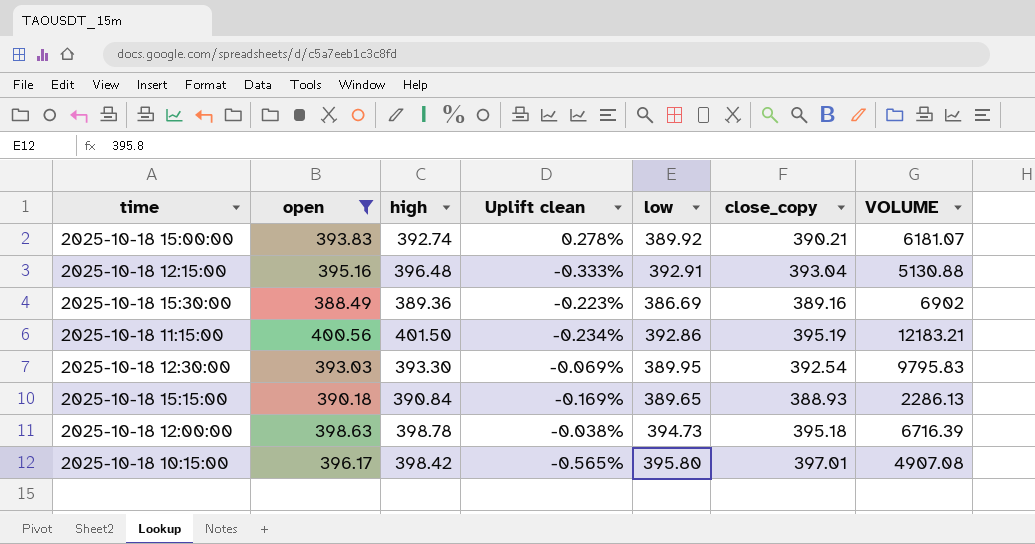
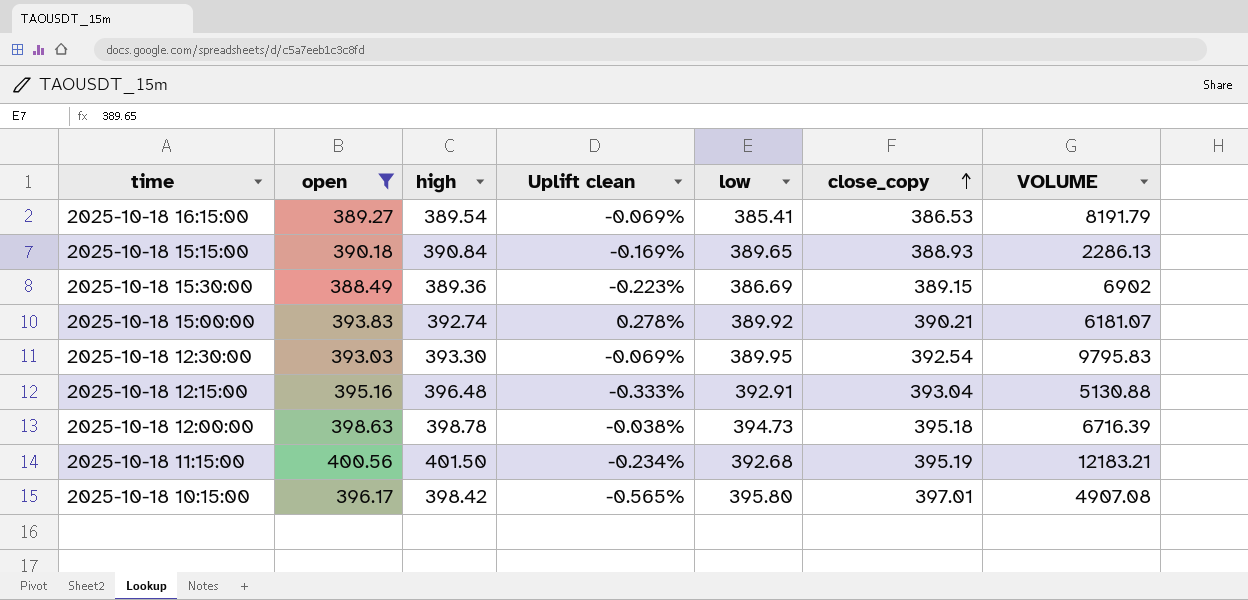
row order: none -> close_copy ascending
row 2025-10-18 16:15:00: none -> 389.27 | 389.54 | -0.069% | 385.41 | 386.53 | 8191.79
2025-10-18 15:30:00 | close_copy: 389.16 -> 389.15
2025-10-18 11:15:00 | low: 392.86 -> 392.68

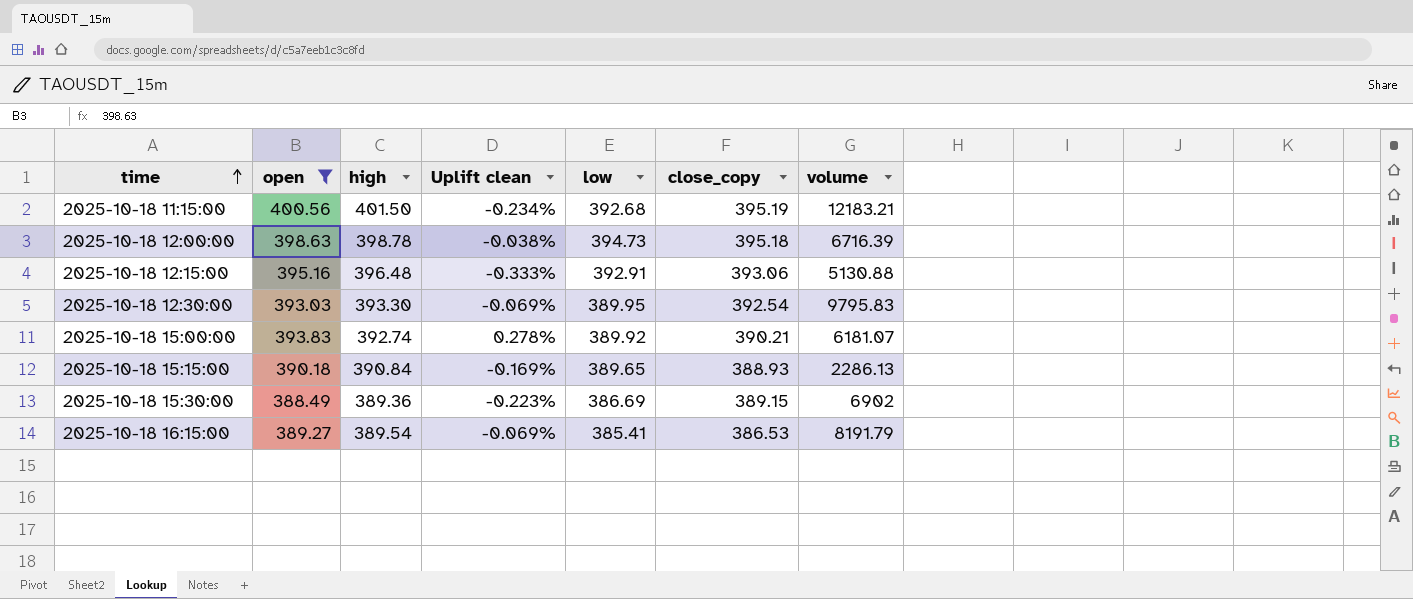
row order: close_copy ascending -> time ascending
column name: VOLUME -> volume
row 2025-10-18 10:15:00: 396.17 | 398.42 | -0.565% | 395.80 | 397.01 | 4907.08 -> none
2025-10-18 12:15:00 | close_copy: 393.04 -> 393.06

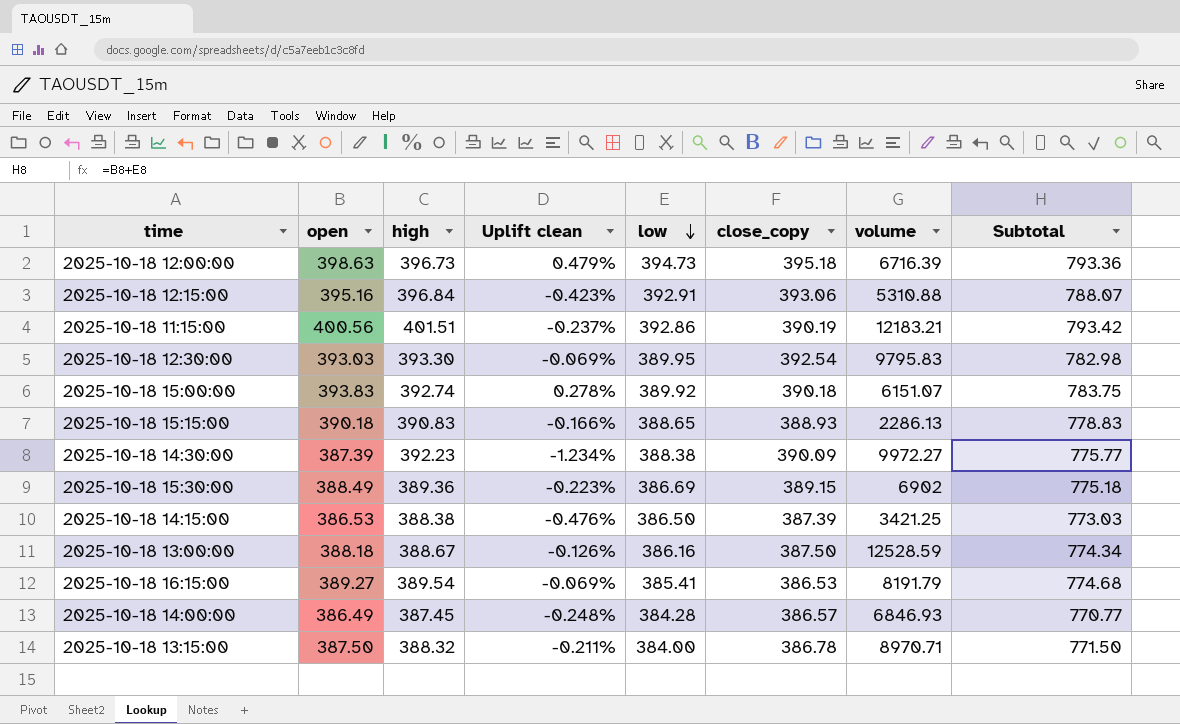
filter: open >= 388.49 -> none
row order: time ascending -> low descending
column Subtotal | formula: none -> [open] + [low]
2025-10-18 12:00:00 | high: 398.78 -> 396.73
2025-10-18 12:00:00 | Uplift clean: -0.038% -> 0.479%
2025-10-18 12:15:00 | high: 396.48 -> 396.84
2025-10-18 12:15:00 | Uplift clean: -0.333% -> -0.423%
2025-10-18 12:15:00 | volume: 5130.88 -> 5310.88
2025-10-18 11:15:00 | high: 401.50 -> 401.51
2025-10-18 11:15:00 | Uplift clean: -0.234% -> -0.237%
2025-10-18 11:15:00 | low: 392.68 -> 392.86
2025-10-18 11:15:00 | close_copy: 395.19 -> 390.19
2025-10-18 15:00:00 | close_copy: 390.21 -> 390.18
2025-10-18 15:00:00 | volume: 6181.07 -> 6151.07
2025-10-18 15:15:00 | high: 390.84 -> 390.83
2025-10-18 15:15:00 | Uplift clean: -0.169% -> -0.166%
2025-10-18 15:15:00 | low: 389.65 -> 388.65

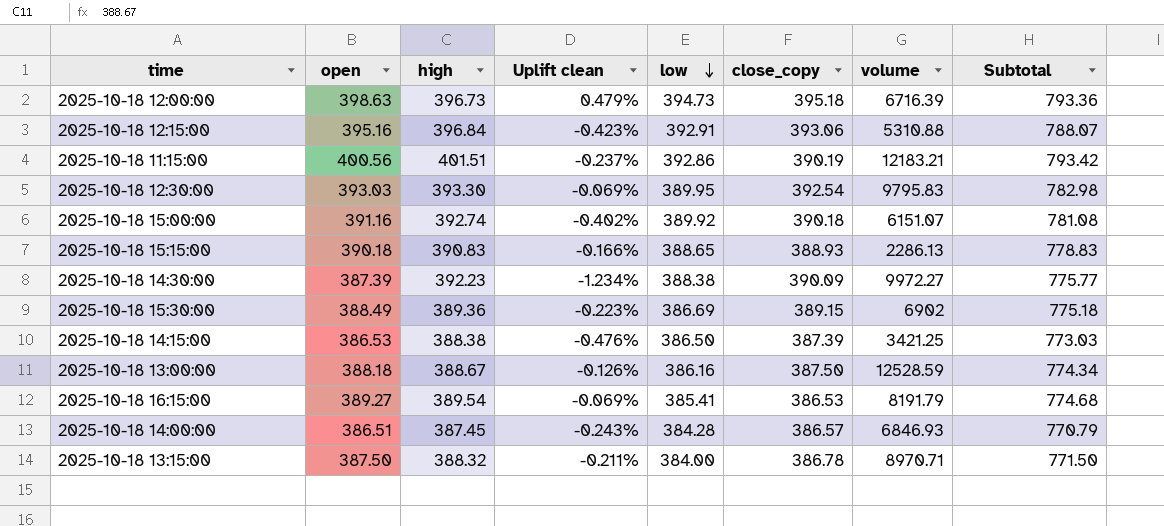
2025-10-18 15:00:00 | open: 393.83 -> 391.16
2025-10-18 15:00:00 | Uplift clean: 0.278% -> -0.402%
2025-10-18 15:00:00 | Subtotal: 783.75 -> 781.08
2025-10-18 14:00:00 | open: 386.49 -> 386.51
2025-10-18 14:00:00 | Uplift clean: -0.248% -> -0.243%
2025-10-18 14:00:00 | Subtotal: 770.77 -> 770.79

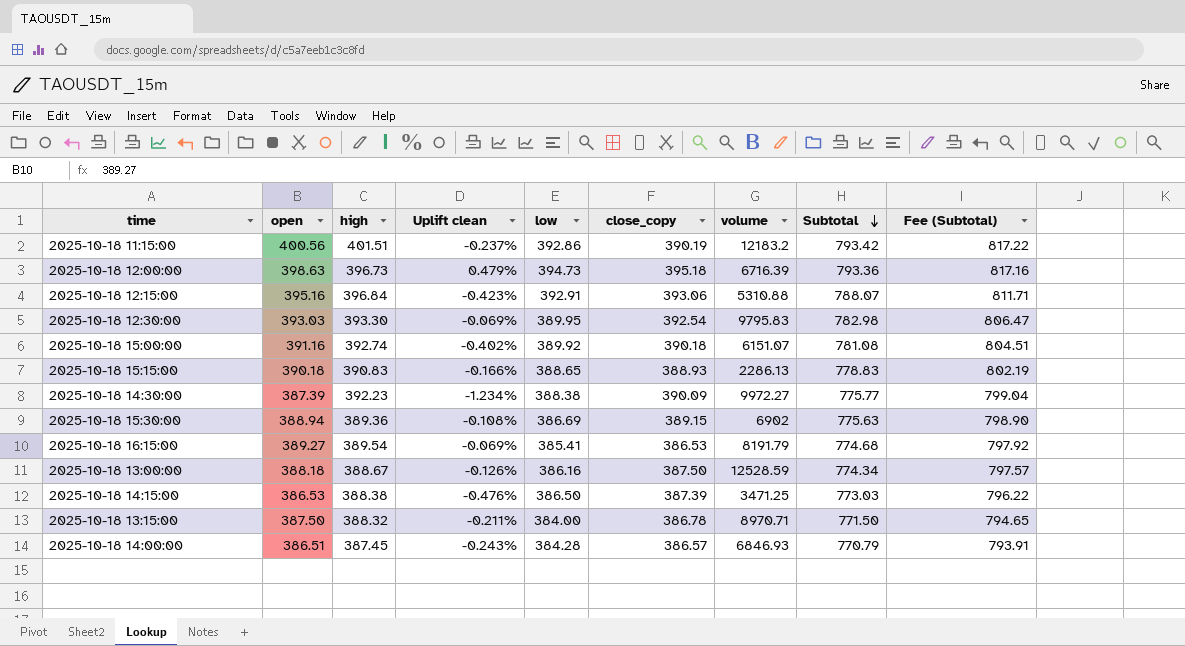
row order: low descending -> Subtotal descending
column Fee (Subtotal) | formula: none -> [Subtotal] * 1.03
2025-10-18 11:15:00 | volume: 12183.21 -> 12183.2
2025-10-18 15:30:00 | open: 388.49 -> 388.94
2025-10-18 15:30:00 | Uplift clean: -0.223% -> -0.108%
2025-10-18 15:30:00 | Subtotal: 775.18 -> 775.63
2025-10-18 14:15:00 | volume: 3421.25 -> 3471.25

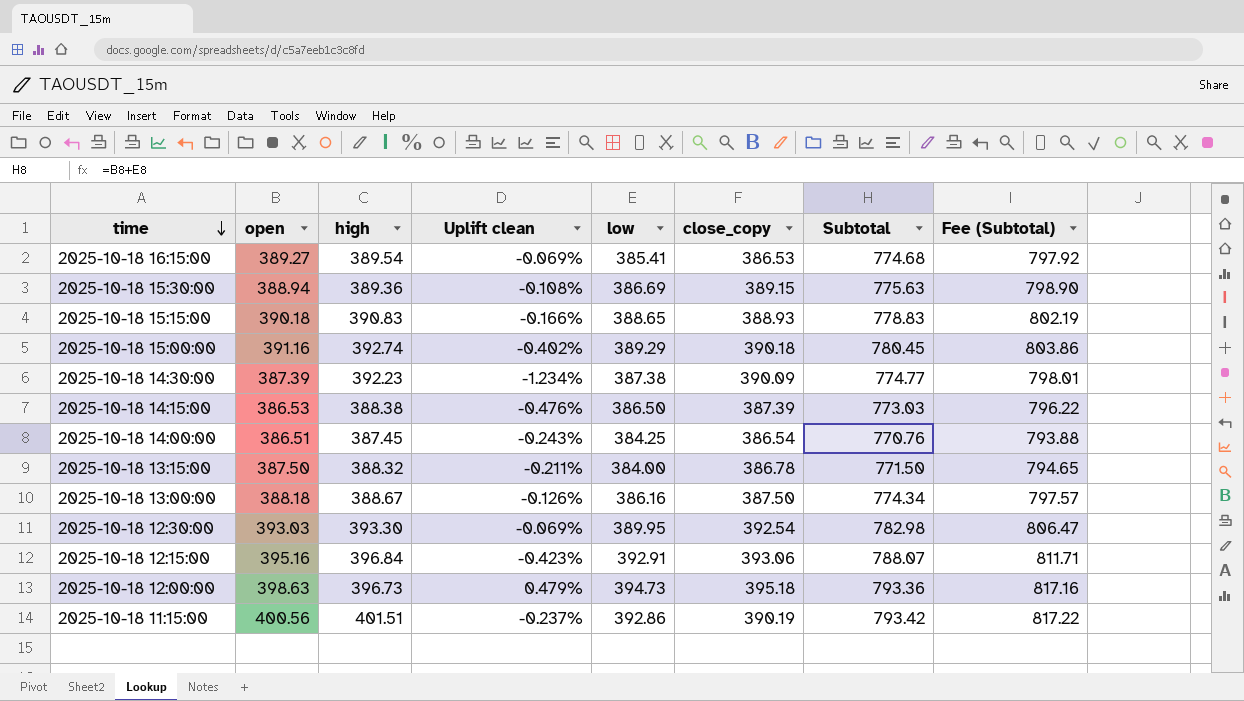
row order: Subtotal descending -> time descending
column volume | position: 7 -> none
2025-10-18 15:00:00 | low: 389.92 -> 389.29
2025-10-18 15:00:00 | Subtotal: 781.08 -> 780.45
2025-10-18 15:00:00 | Fee (Subtotal): 804.51 -> 803.86
2025-10-18 14:30:00 | low: 388.38 -> 387.38
2025-10-18 14:30:00 | Subtotal: 775.77 -> 774.77
2025-10-18 14:30:00 | Fee (Subtotal): 799.04 -> 798.01
2025-10-18 14:00:00 | low: 384.28 -> 384.25
2025-10-18 14:00:00 | close_copy: 386.57 -> 386.54
2025-10-18 14:00:00 | Subtotal: 770.79 -> 770.76
2025-10-18 14:00:00 | Fee (Subtotal): 793.91 -> 793.88

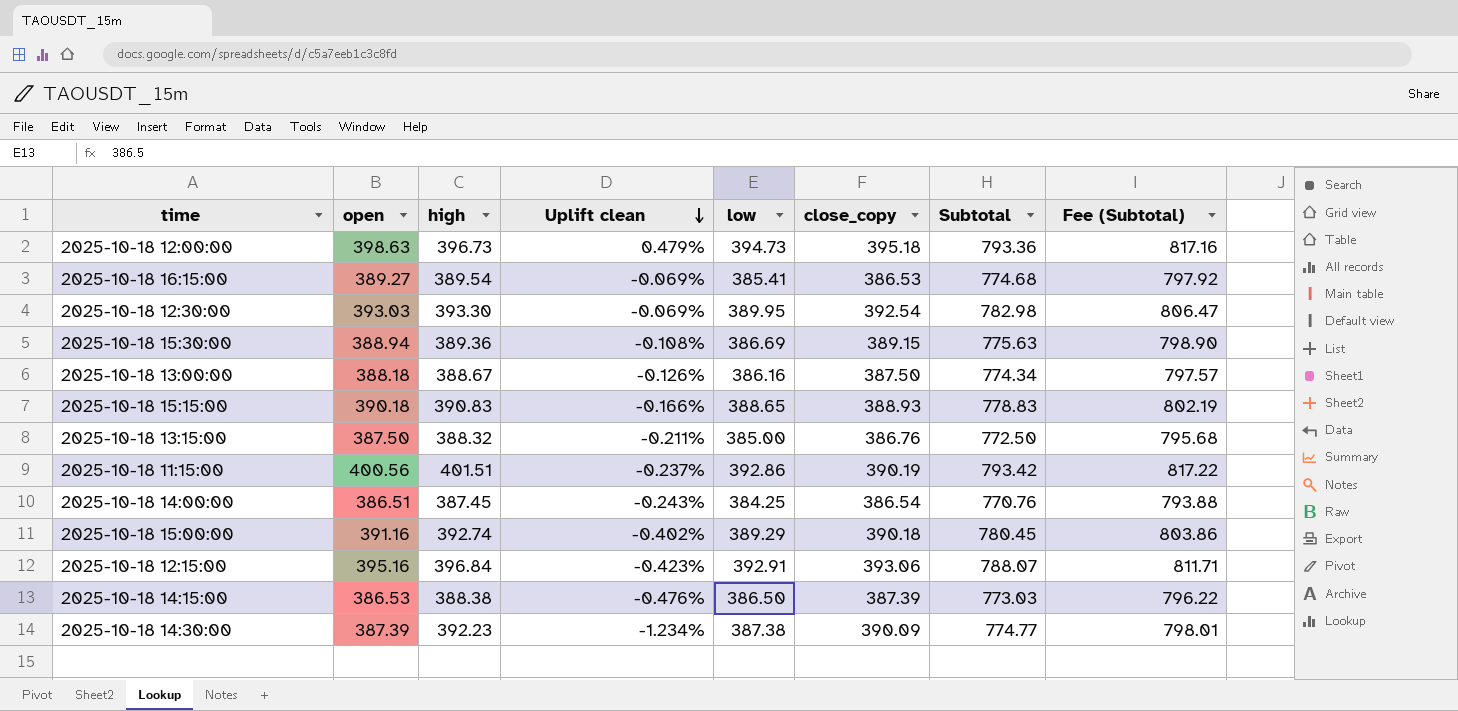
row order: time descending -> Uplift clean descending
2025-10-18 13:15:00 | low: 384.00 -> 385.00
2025-10-18 13:15:00 | close_copy: 386.78 -> 386.76
2025-10-18 13:15:00 | Subtotal: 771.50 -> 772.50
2025-10-18 13:15:00 | Fee (Subtotal): 794.65 -> 795.68

